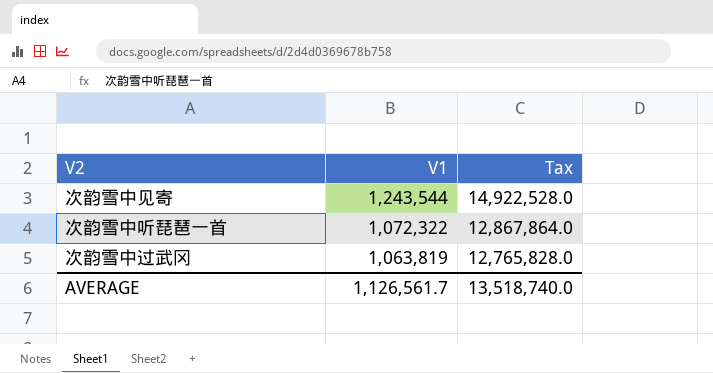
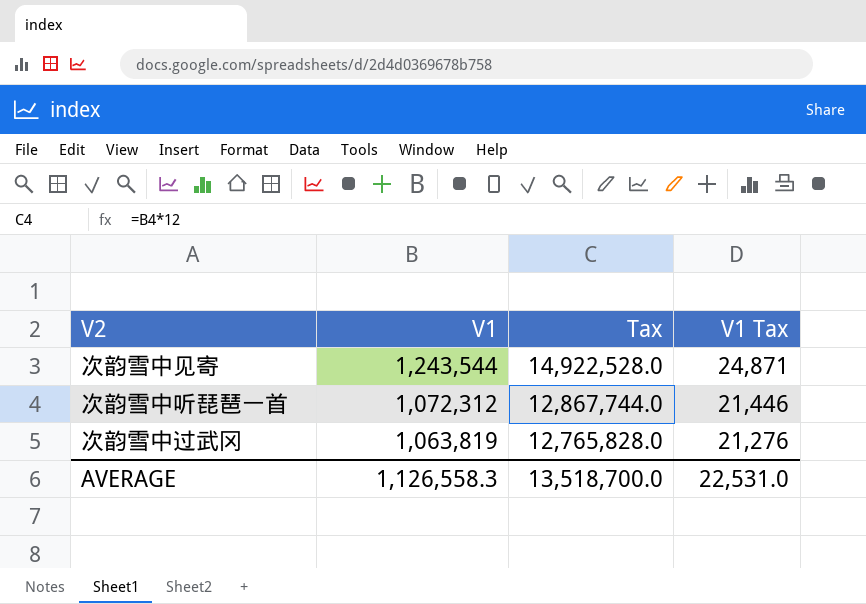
column V1 Tax | formula: none -> [V1] * 0.02
次韵雪中听琵琶一首 | V1: 1,072,322 -> 1,072,312
次韵雪中听琵琶一首 | Tax: 12,867,864.0 -> 12,867,744.0
AVERAGE | V1: 1,126,561.7 -> 1,126,558.3
AVERAGE | Tax: 13,518,740.0 -> 13,518,700.0

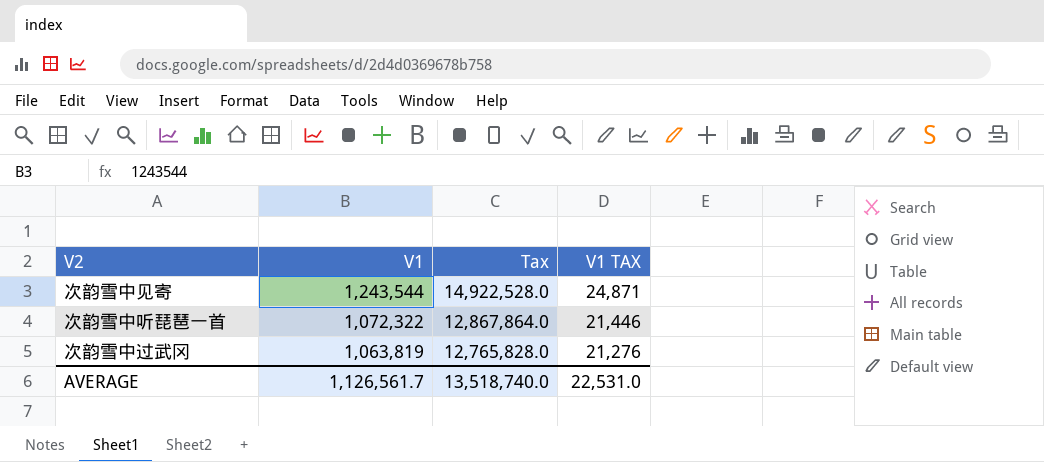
column name: V1 Tax -> V1 TAX
次韵雪中听琵琶一首 | V1: 1,072,312 -> 1,072,322
次韵雪中听琵琶一首 | Tax: 12,867,744.0 -> 12,867,864.0
AVERAGE | V1: 1,126,558.3 -> 1,126,561.7
AVERAGE | Tax: 13,518,700.0 -> 13,518,740.0

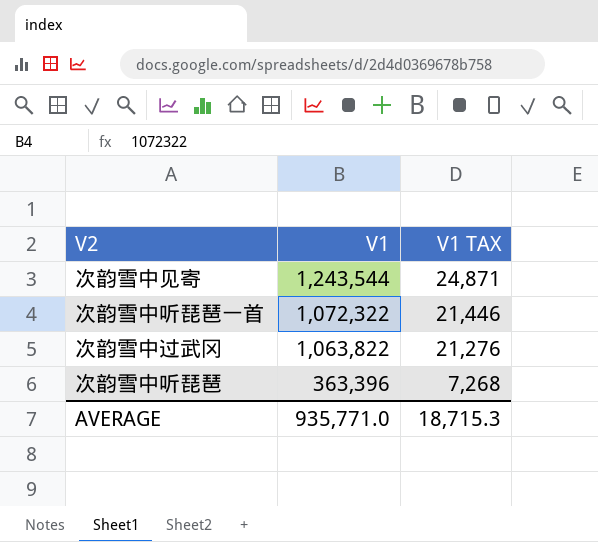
column Tax | formula: [V1] * 12 -> none
次韵雪中过武冈 | V1: 1,063,819 -> 1,063,822
row 次韵雪中听琵琶: none -> 363,396 | 7,268
AVERAGE | V1: 1,126,561.7 -> 935,771.0
AVERAGE | V1 TAX: 22,531.0 -> 18,715.3

